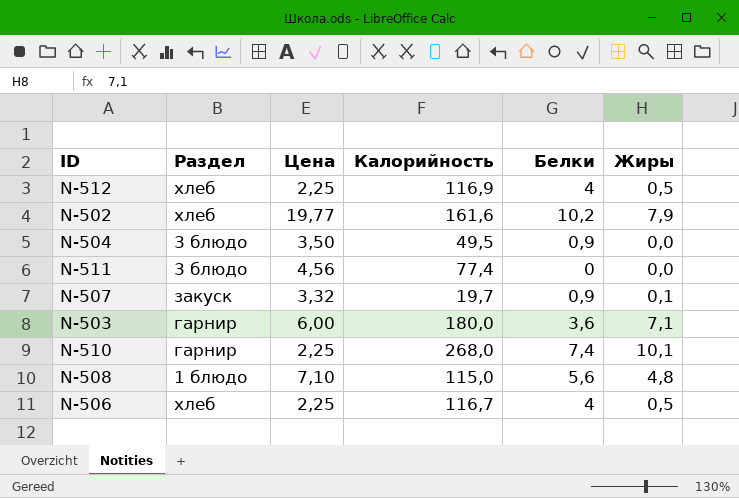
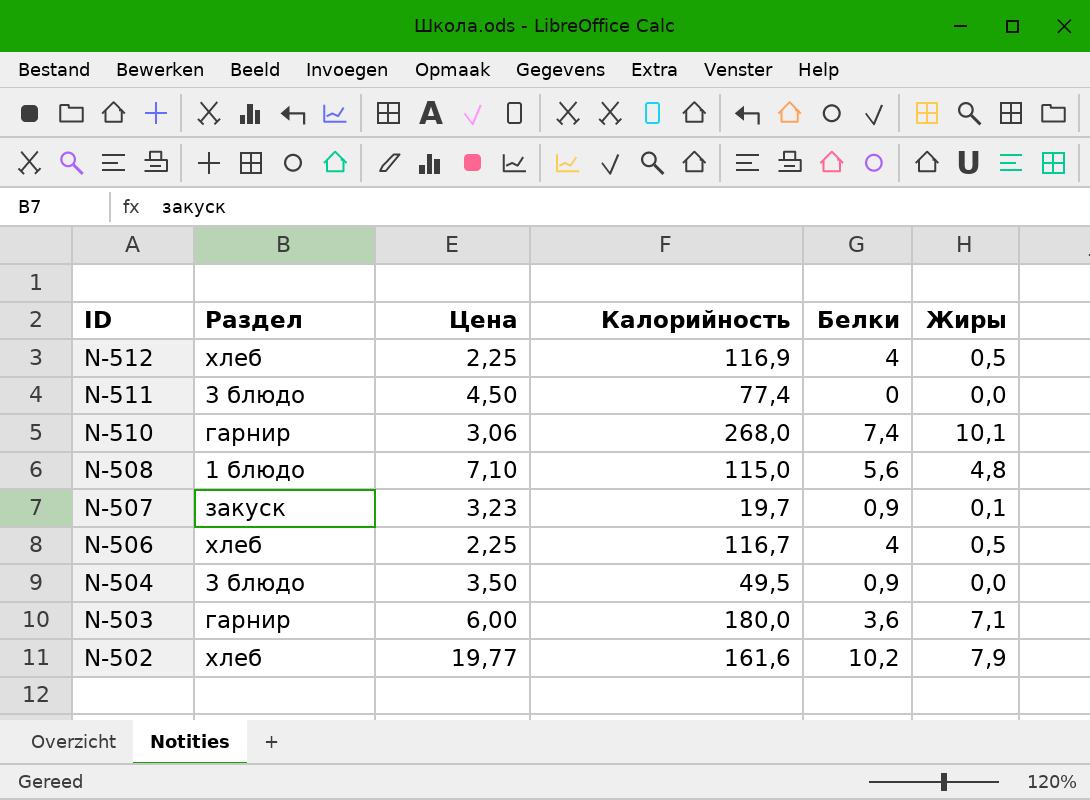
row order: none -> ID descending
N-511 | Цена: 4,56 -> 4,50
N-510 | Цена: 2,25 -> 3,06
N-507 | Цена: 3,32 -> 3,23

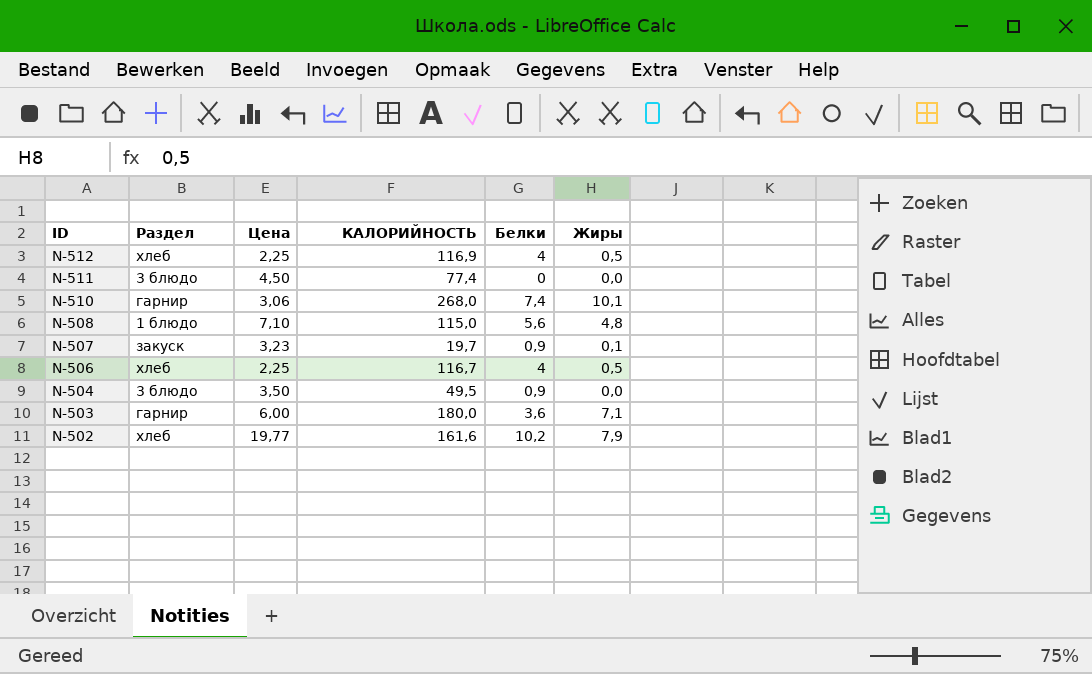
column name: Калорийность -> КАЛОРИЙНОСТЬ

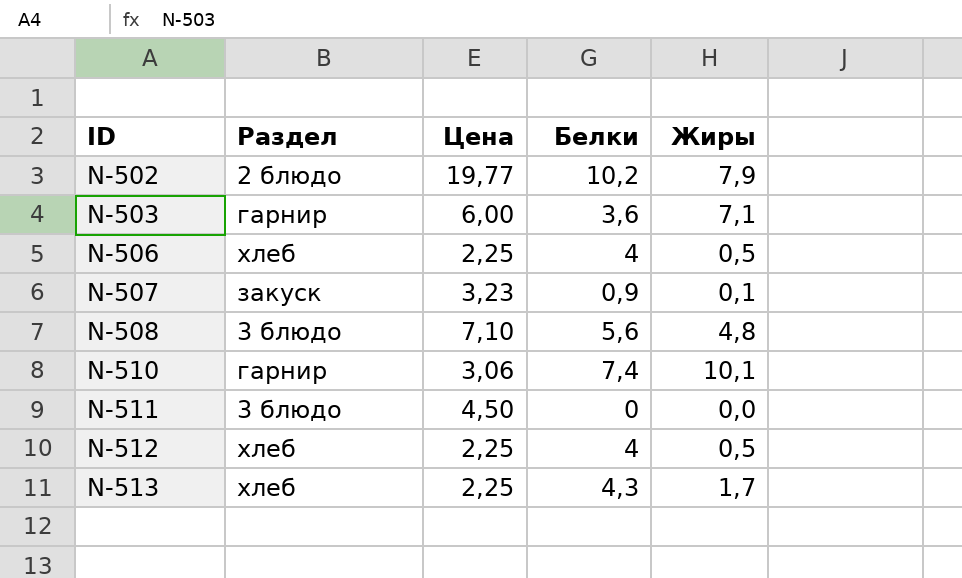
row order: ID descending -> ID ascending
column КАЛОРИЙНОСТЬ | position: 4 -> none
row N-504: 3 блюдо | 3,50 | 49,5 | 0,9 | 0,0 -> none
N-502 | Раздел: хлеб -> 2 блюдо
N-508 | Раздел: 1 блюдо -> 3 блюдо
row N-513: none -> хлеб | 2,25 | 4,3 | 1,7

